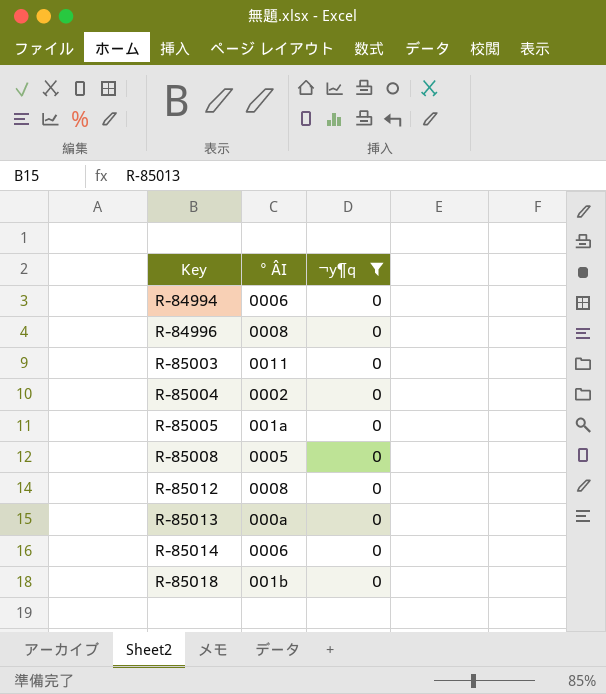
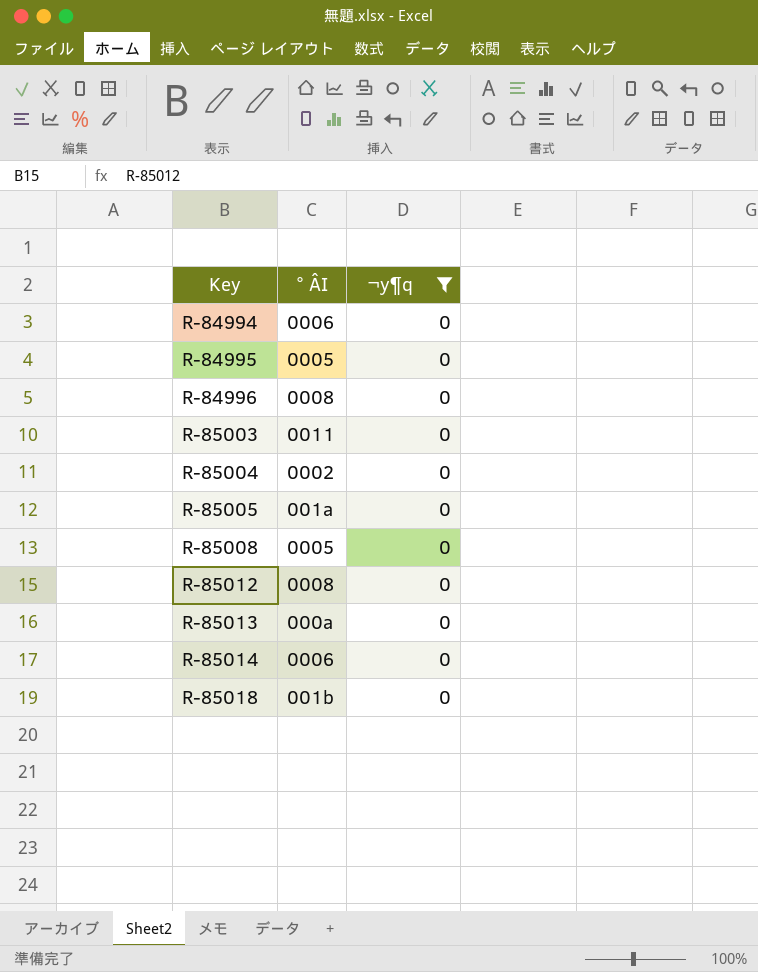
row R-84995: none -> 0005 | 0

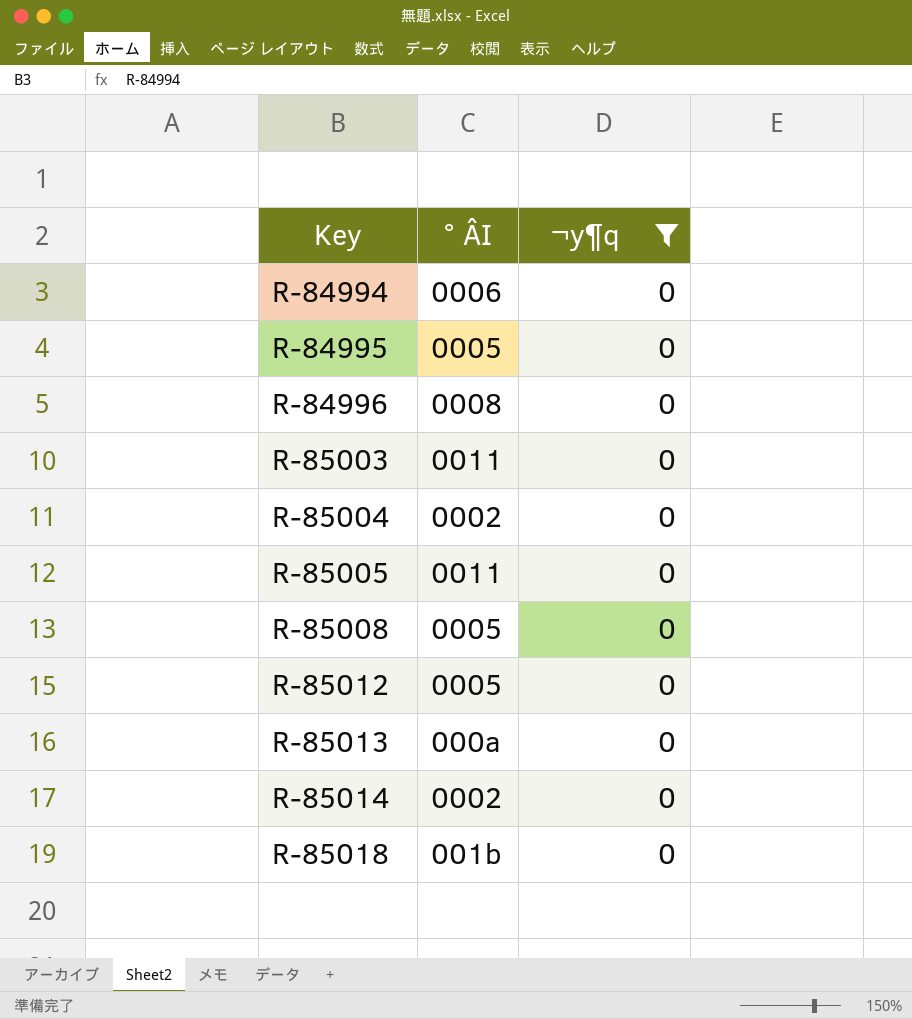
R-85005 | ° ÂI: 001a -> 0011
R-85012 | ° ÂI: 0008 -> 0005
R-85014 | ° ÂI: 0006 -> 0002

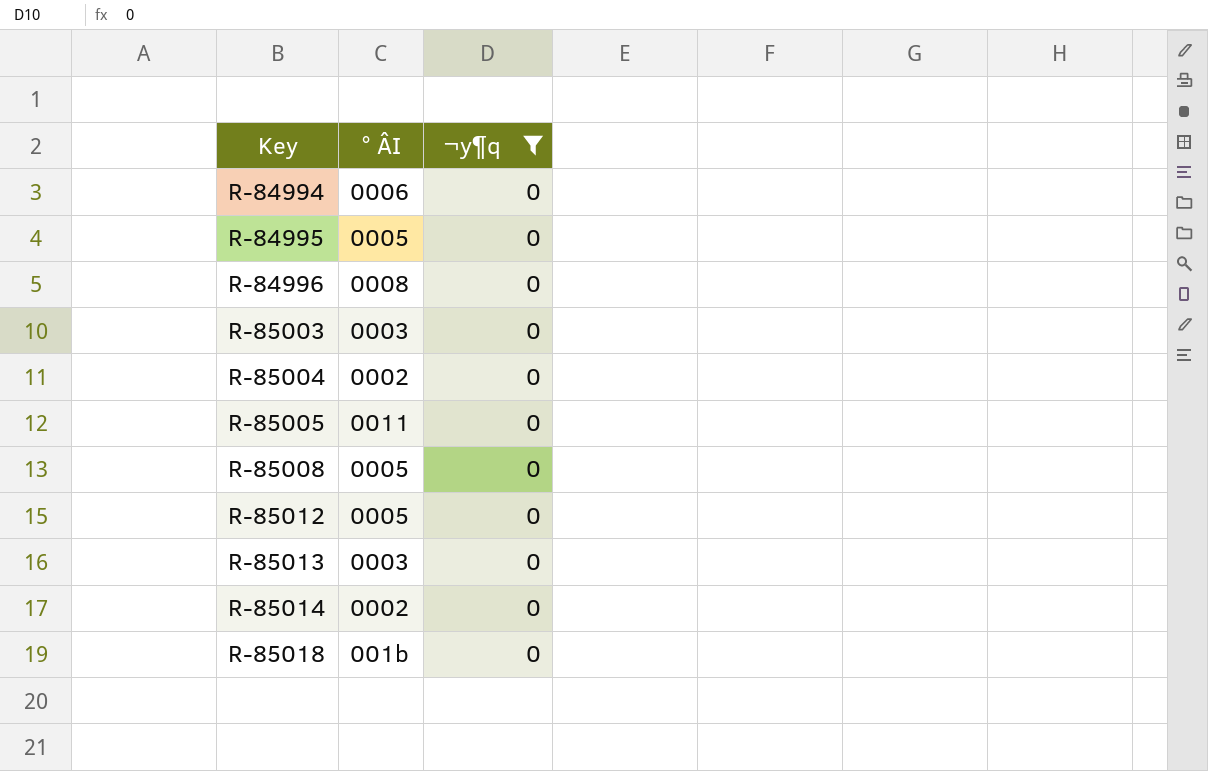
R-85003 | ° ÂI: 0011 -> 0003
R-85013 | ° ÂI: 000a -> 0003

